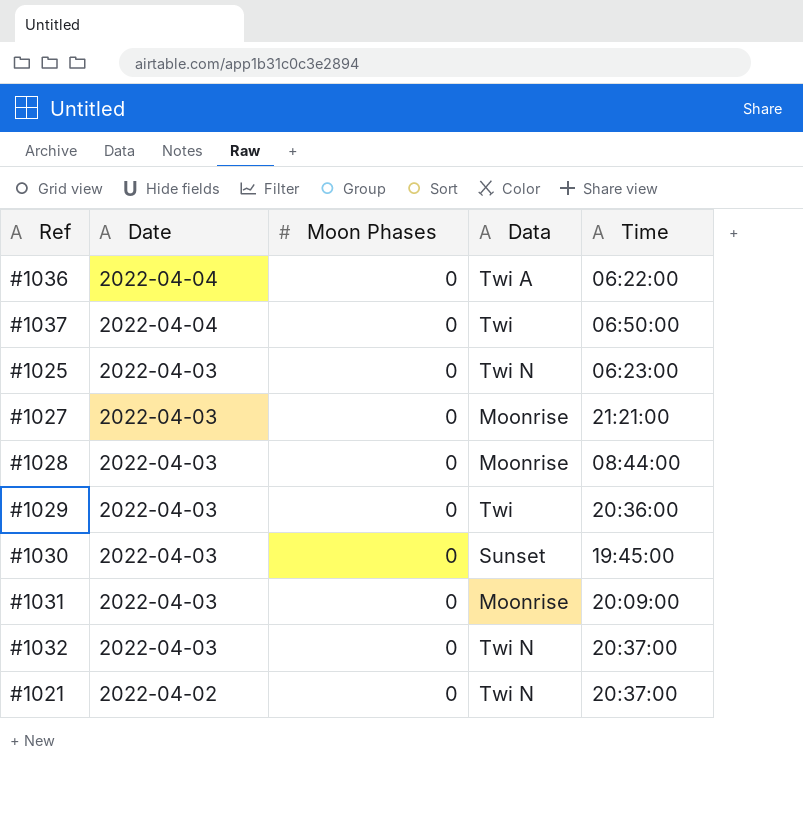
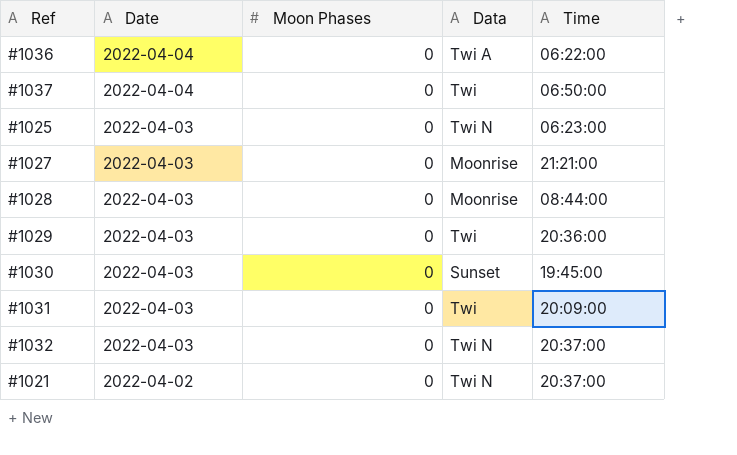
#1031 | Data: Moonrise -> Twi

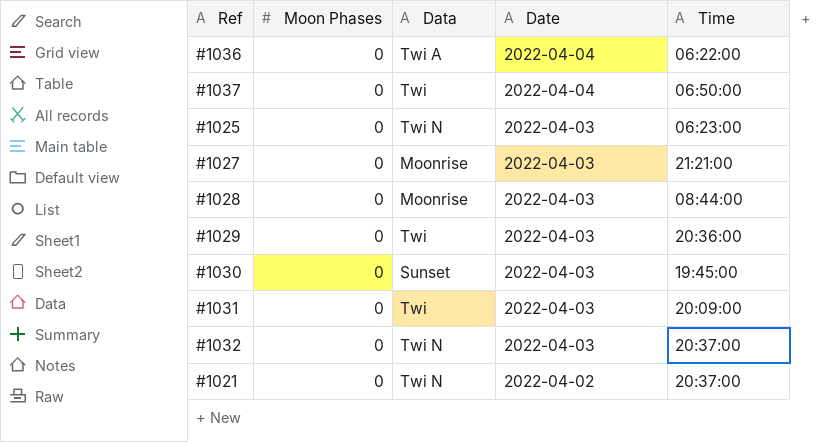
column Date | position: 2 -> 4

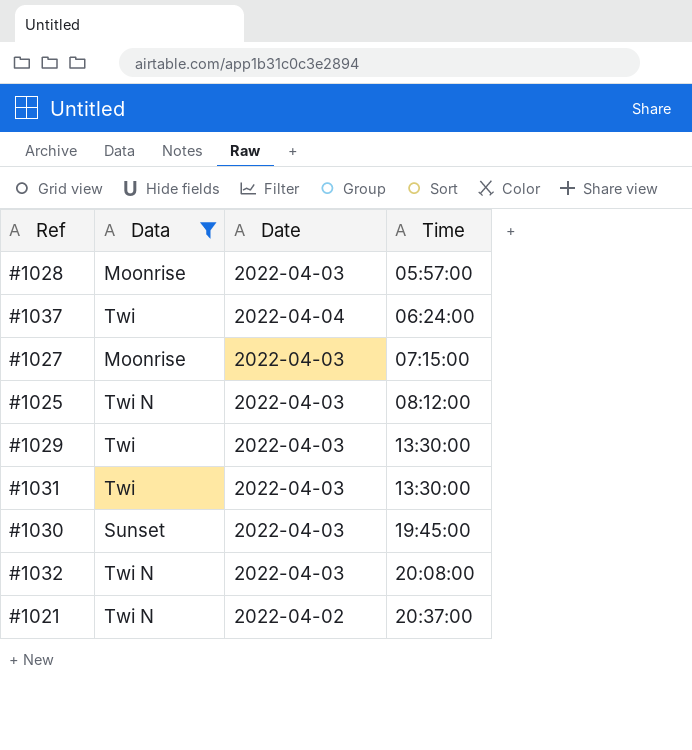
filter: none -> Data != Twi A
row order: Date descending -> Time ascending
column Moon Phases | position: 2 -> none
#1028 | Time: 08:44:00 -> 05:57:00
#1037 | Time: 06:50:00 -> 06:24:00
#1027 | Time: 21:21:00 -> 07:15:00
#1025 | Time: 06:23:00 -> 08:12:00
#1029 | Time: 20:36:00 -> 13:30:00
#1031 | Time: 20:09:00 -> 13:30:00
#1032 | Time: 20:37:00 -> 20:08:00

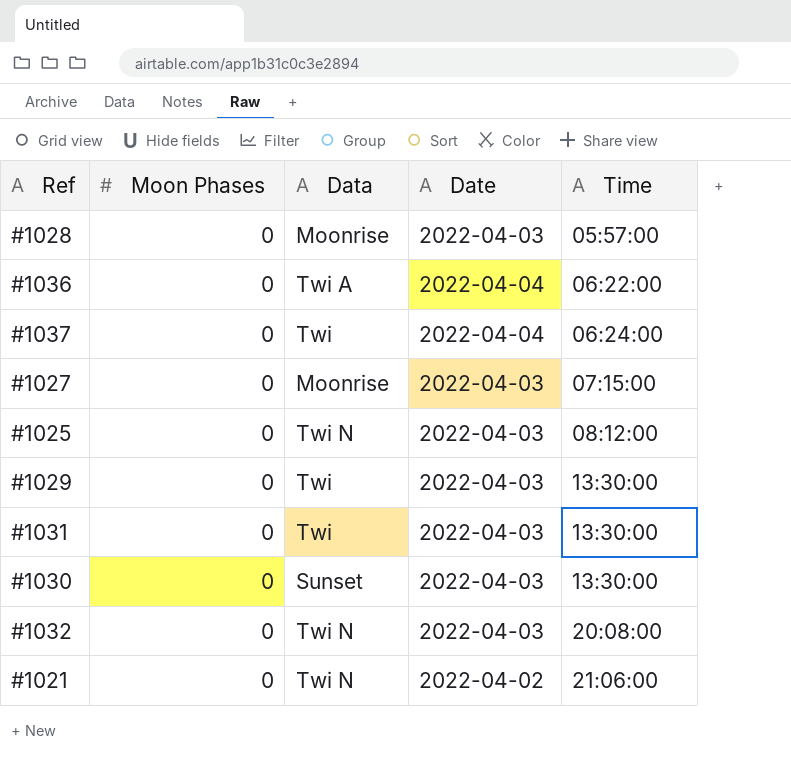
filter: Data != Twi A -> none
column Moon Phases | position: none -> 2
#1030 | Time: 19:45:00 -> 13:30:00
#1021 | Time: 20:37:00 -> 21:06:00

